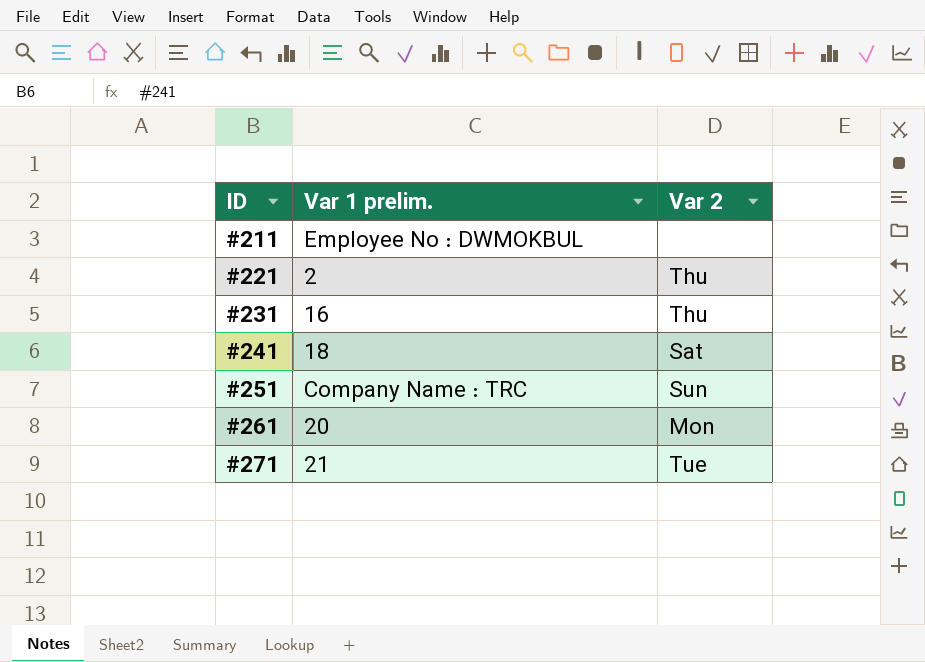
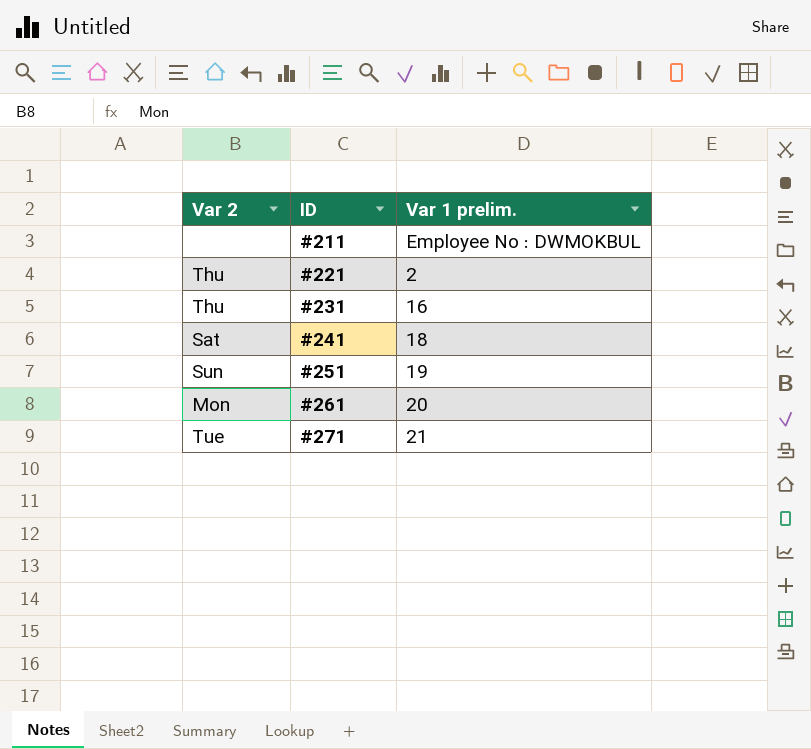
column Var 2 | position: 3 -> 1
#251 | Var 1 prelim.: Company Name : TRC -> 19

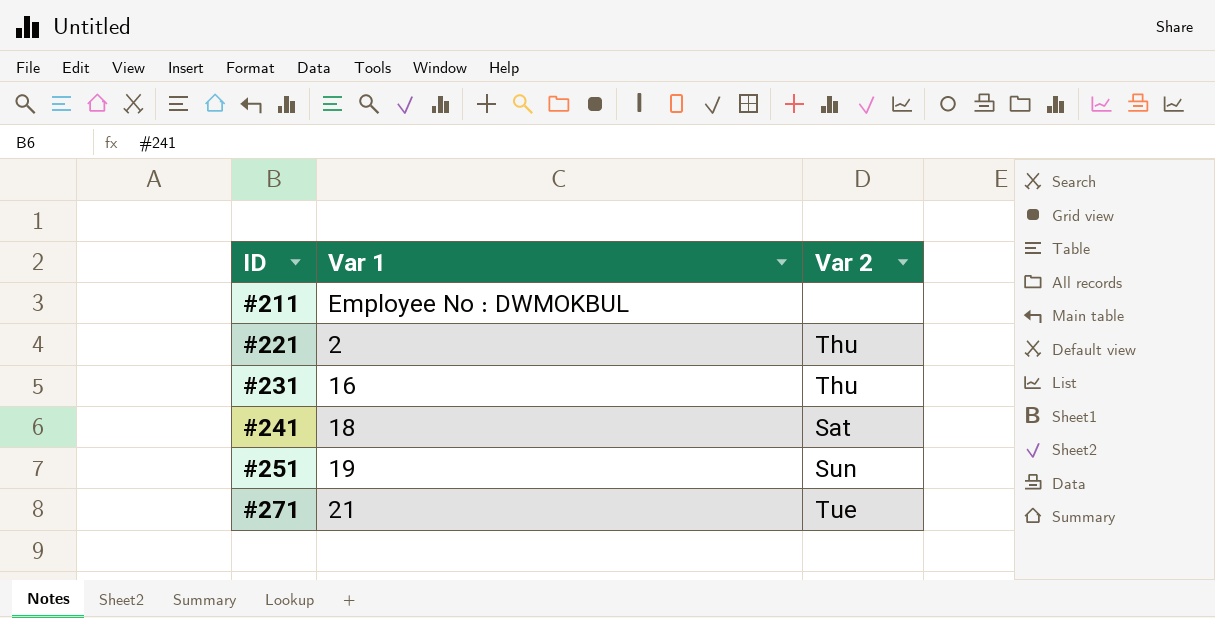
column name: Var 1 prelim. -> Var 1
column Var 2 | position: 1 -> 3
row #261: Mon | 20 -> none

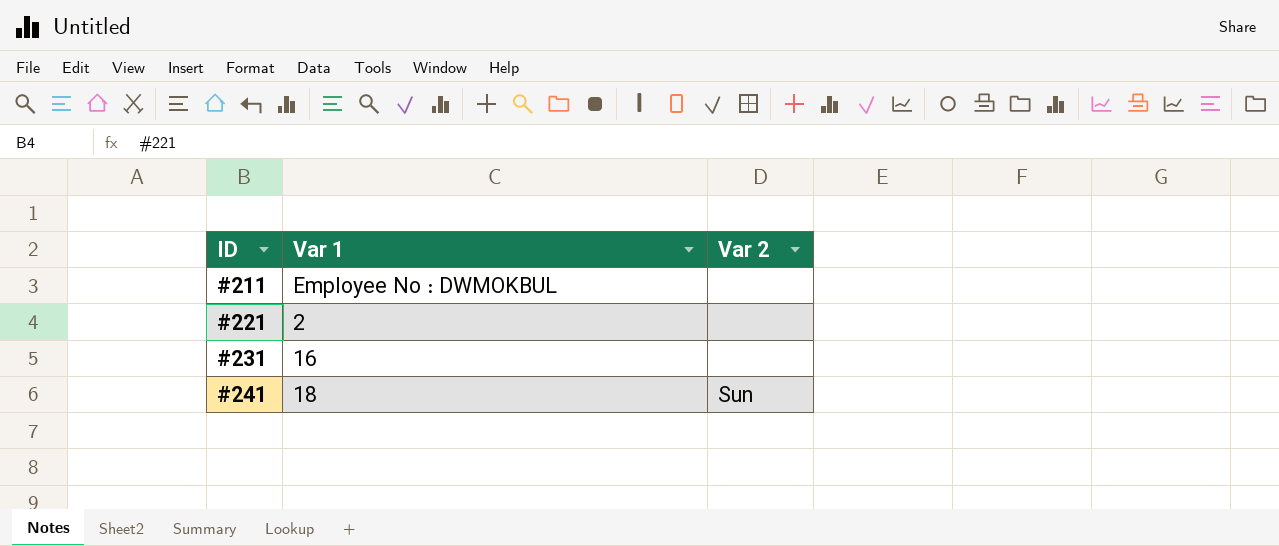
row #251: 19 | Sun -> none
row #271: 21 | Tue -> none
#221 | Var 2: Thu -> none
#231 | Var 2: Thu -> none
#241 | Var 2: Sat -> Sun

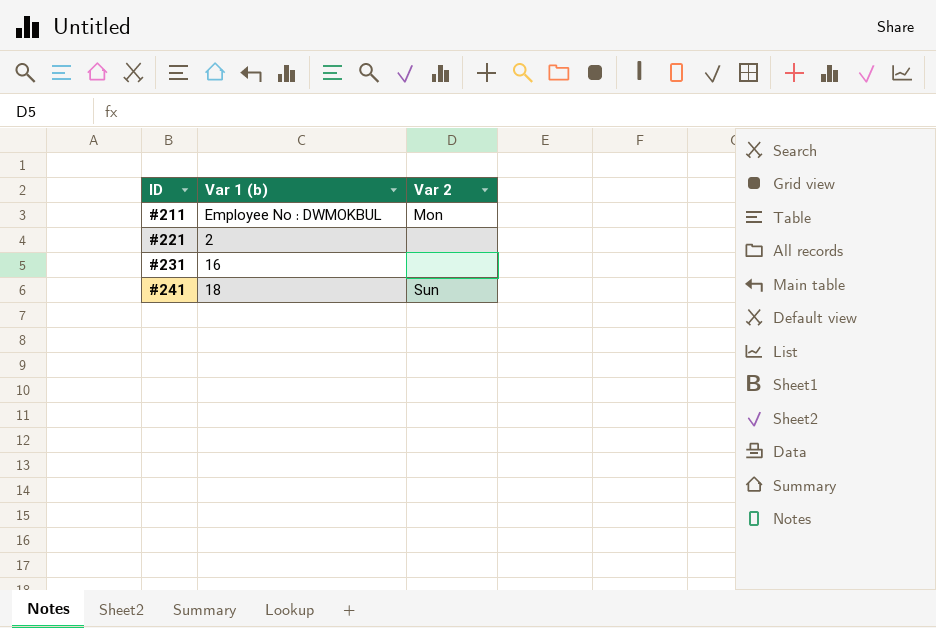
column name: Var 1 -> Var 1 (b)
#211 | Var 2: none -> Mon

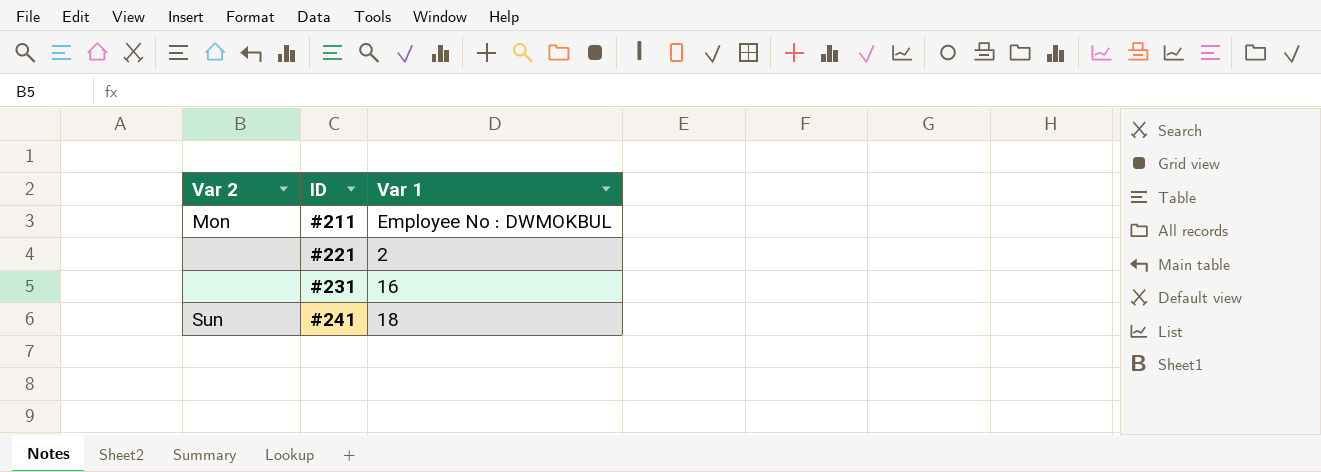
column Var 2 | position: 3 -> 1
column name: Var 1 (b) -> Var 1

